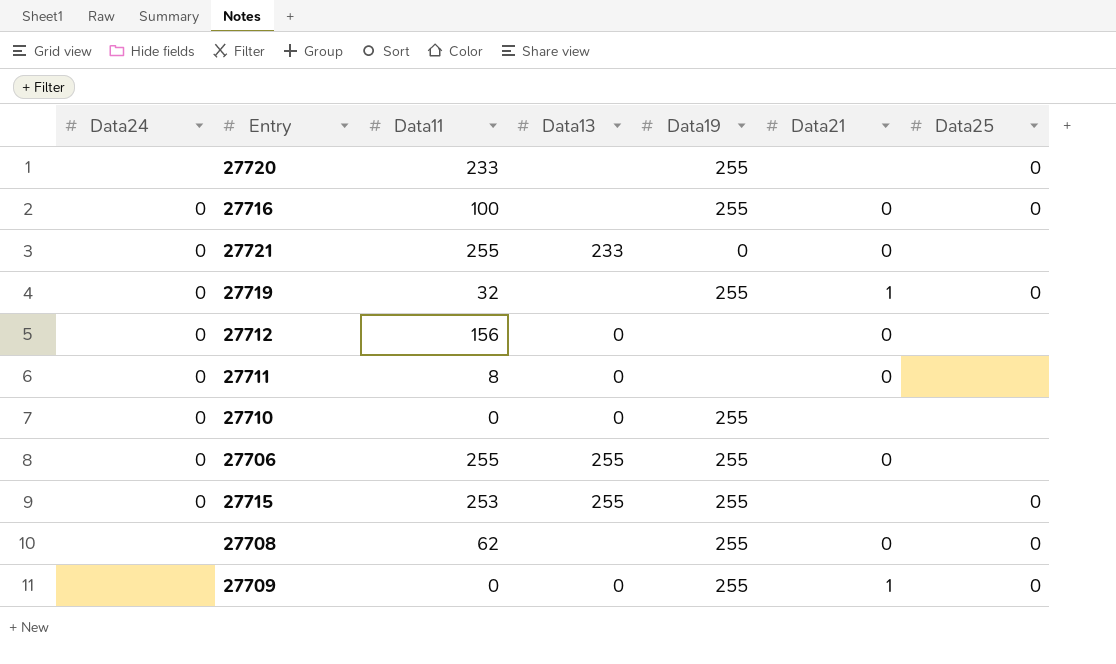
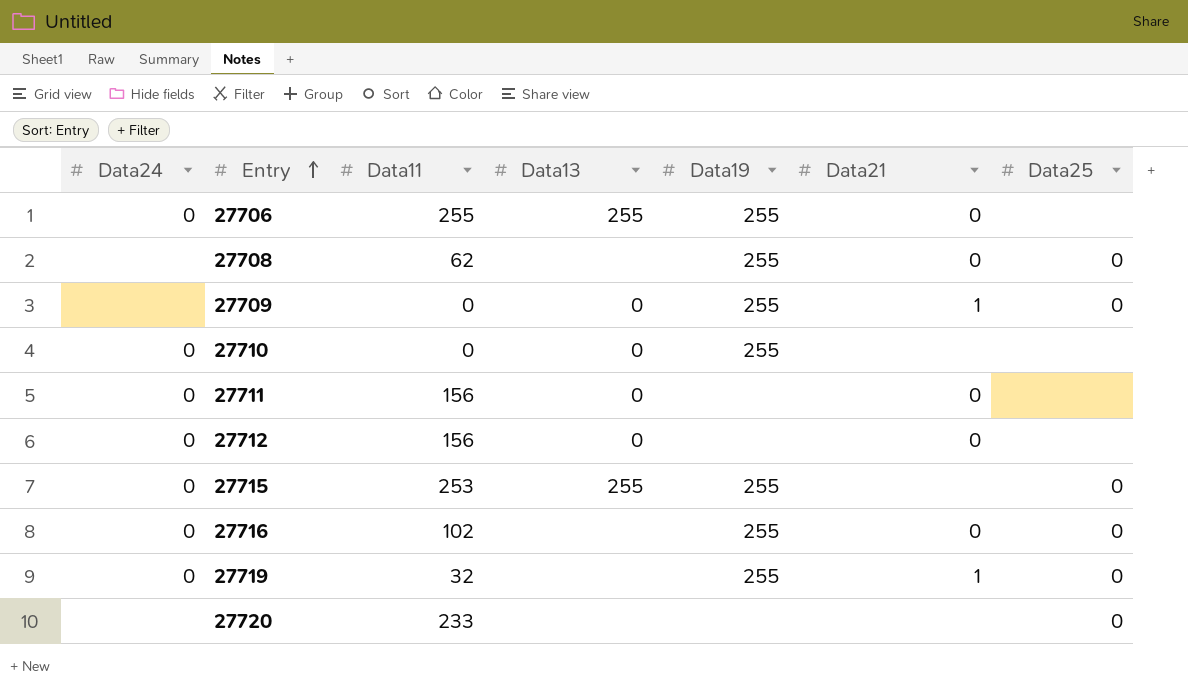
row order: none -> Entry ascending
row 27721: 0 | 255 | 233 | 0 | 0 | none -> none
27711 | Data11: 8 -> 156
27716 | Data11: 100 -> 102
27720 | Data19: 255 -> none

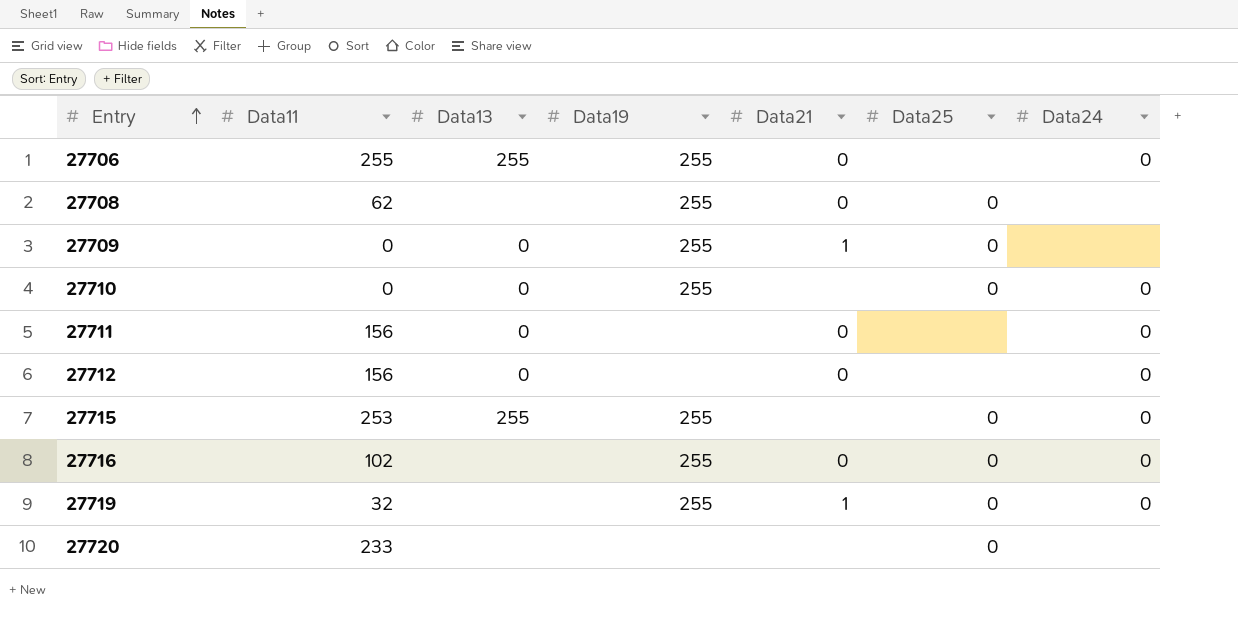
column Data24 | position: 1 -> 7
27710 | Data25: none -> 0

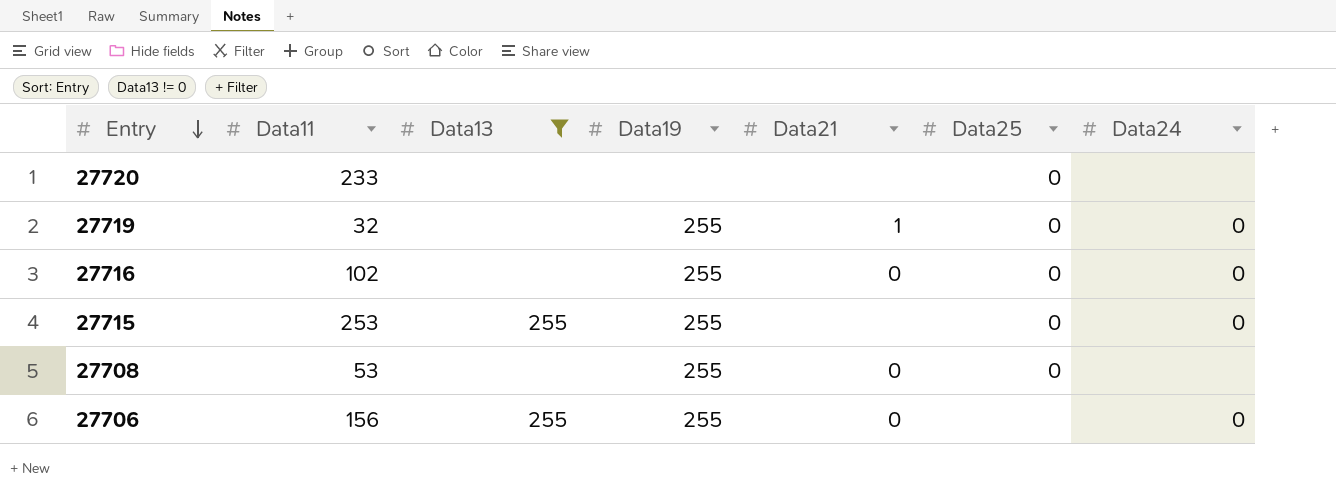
filter: none -> Data13 != 0
row order: Entry ascending -> Entry descending
27708 | Data11: 62 -> 53
27706 | Data11: 255 -> 156

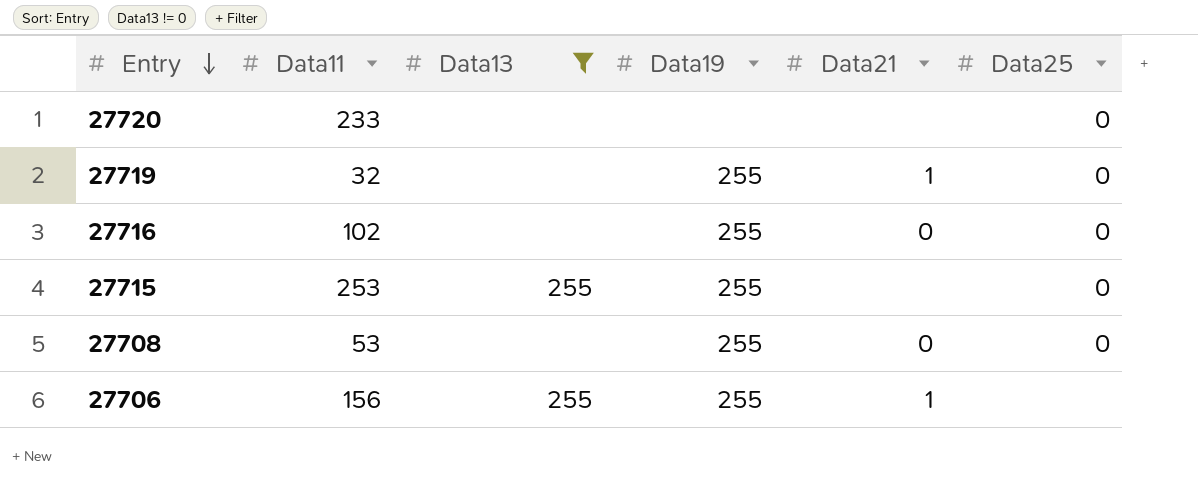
column Data24 | position: 7 -> none
27706 | Data21: 0 -> 1

